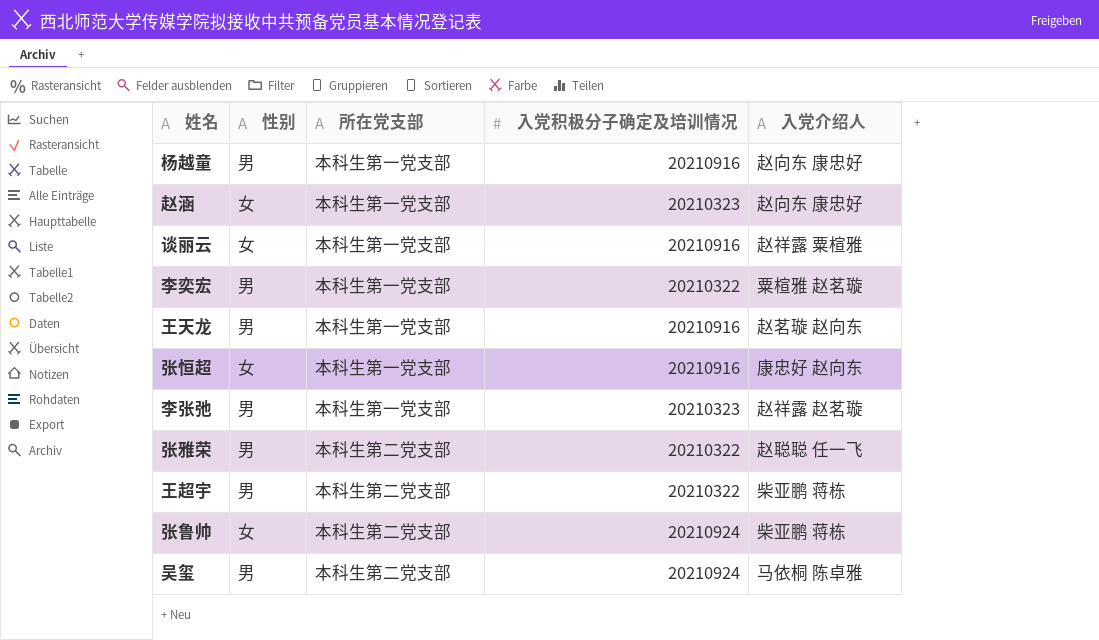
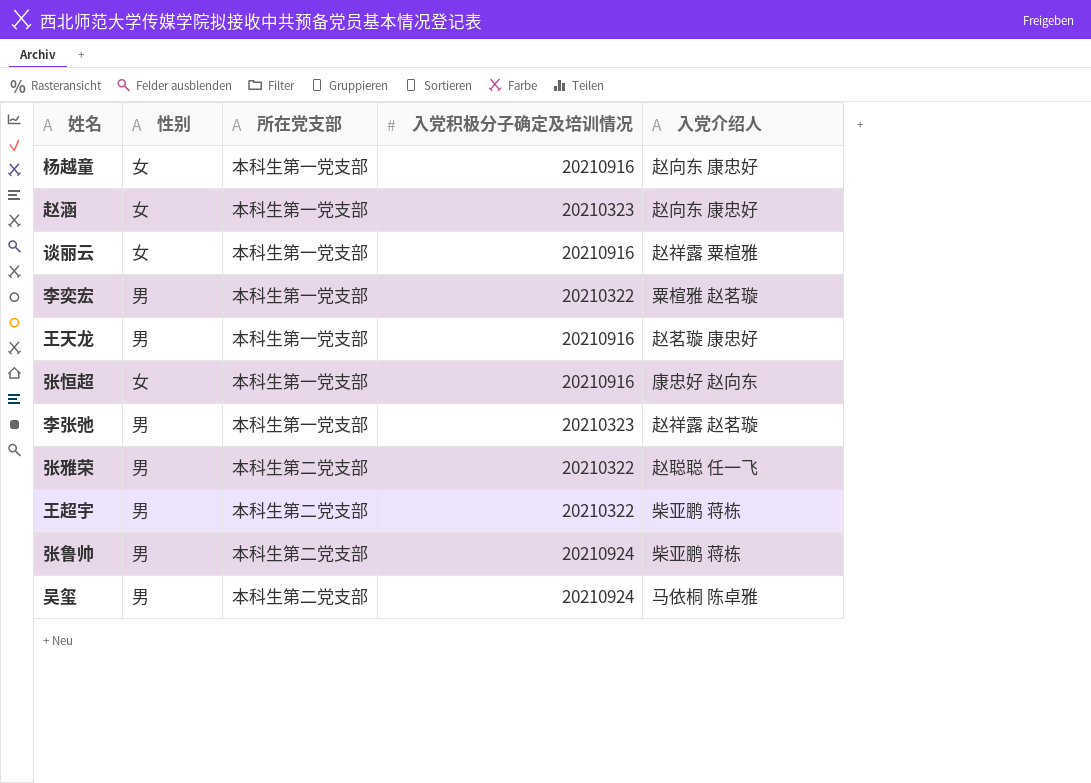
杨越童 | 性别: 男 -> 女
王天龙 | 入党介绍人: 赵茗璇 赵向东 -> 赵茗璇 康忠好
张鲁帅 | 性别: 女 -> 男

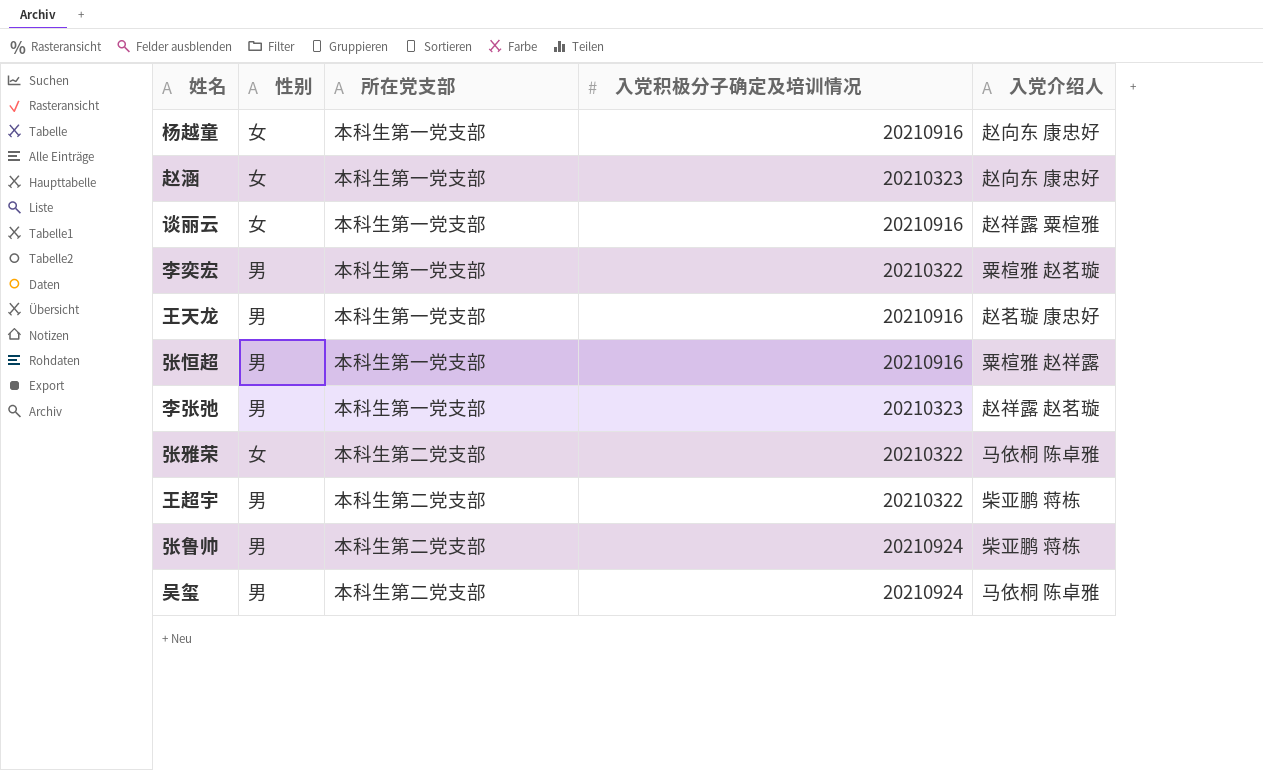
张恒超 | 性别: 女 -> 男
张恒超 | 入党介绍人: 康忠好 赵向东 -> 粟楦雅 赵祥露
张雅荣 | 性别: 男 -> 女
张雅荣 | 入党介绍人: 赵聪聪 任一飞 -> 马依桐 陈卓雅

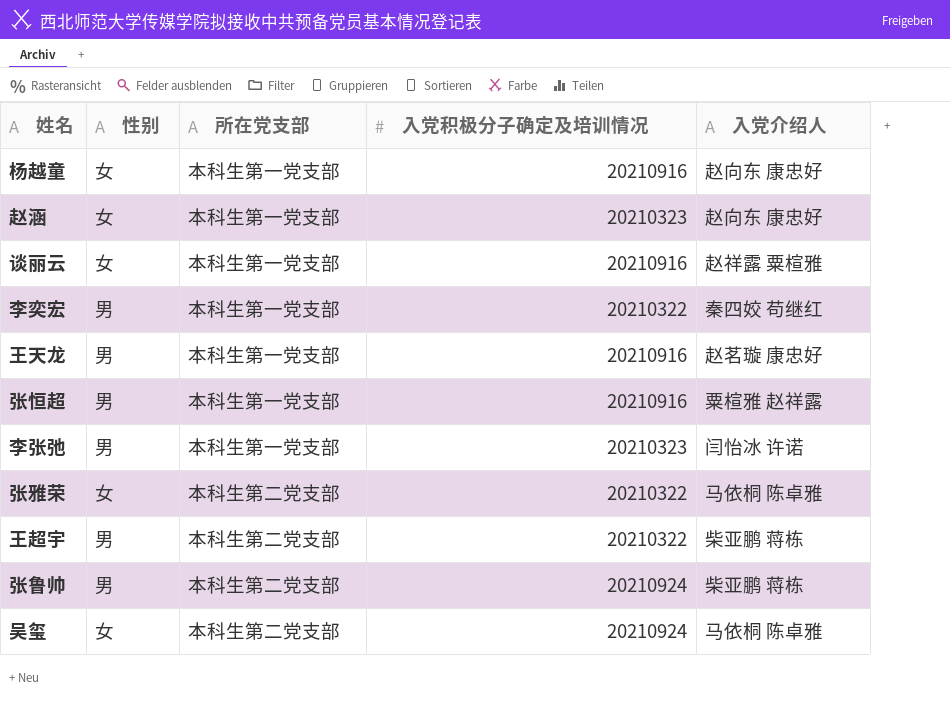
李奕宏 | 入党介绍人: 粟楦雅 赵茗璇 -> 秦四姣 苟继红
李张弛 | 入党介绍人: 赵祥露 赵茗璇 -> 闫怡冰 许诺
吴玺 | 性别: 男 -> 女

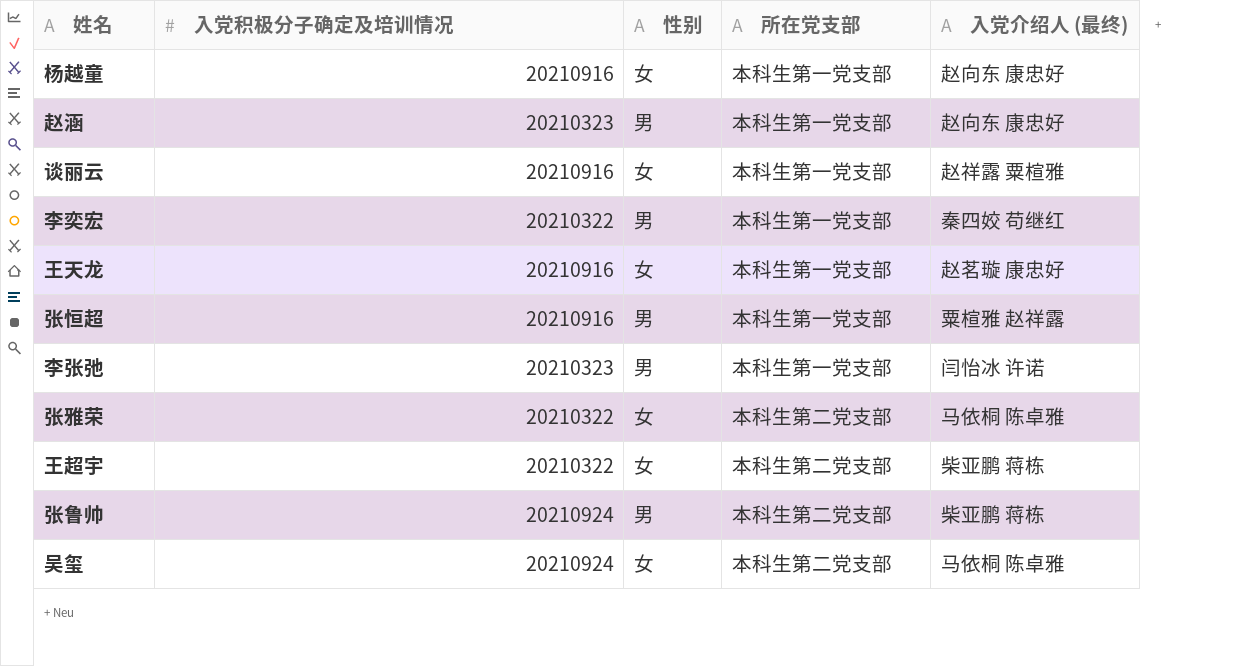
column 入党积极分子确定及培训情况 | position: 4 -> 2
column name: 入党介绍人 -> 入党介绍人 (最终)
赵涵 | 性别: 女 -> 男
王天龙 | 性别: 男 -> 女
王超宇 | 性别: 男 -> 女

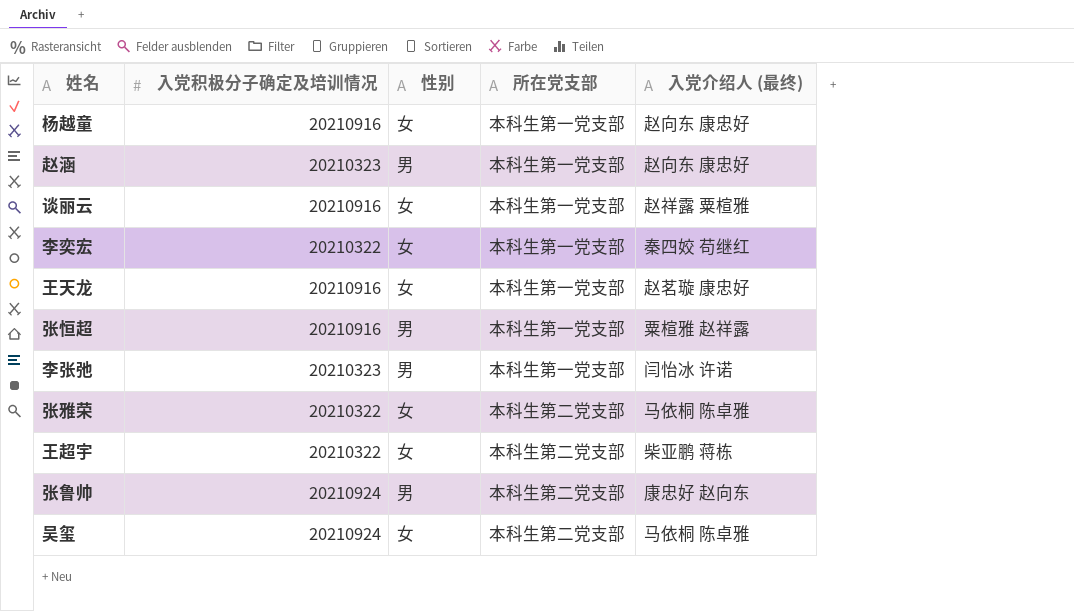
李奕宏 | 性别: 男 -> 女
张鲁帅 | 入党介绍人 (最终): 柴亚鹏 蒋栋 -> 康忠好 赵向东

